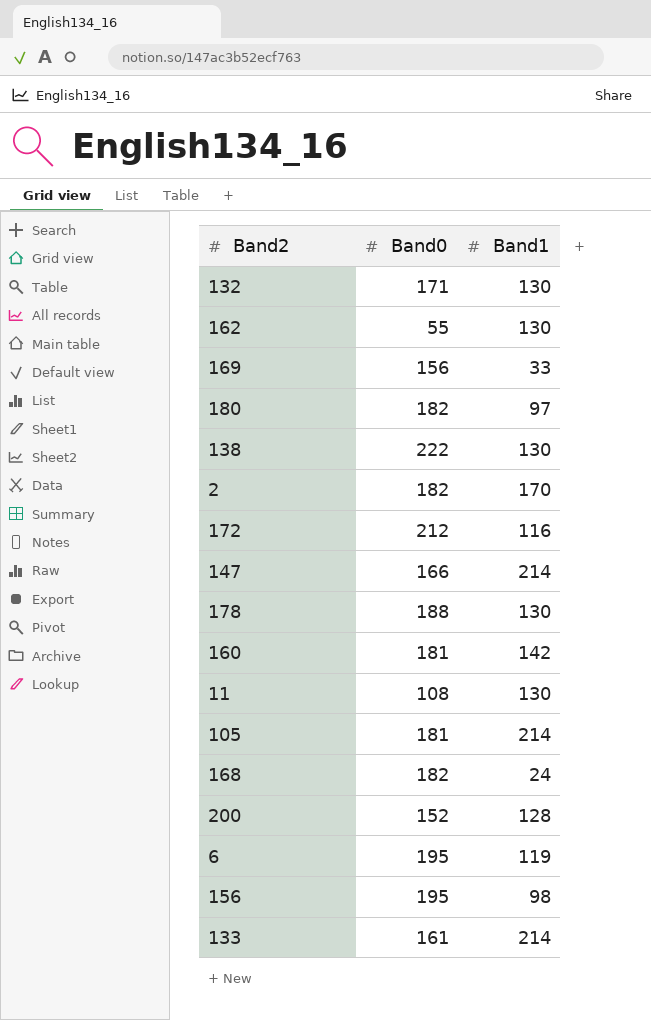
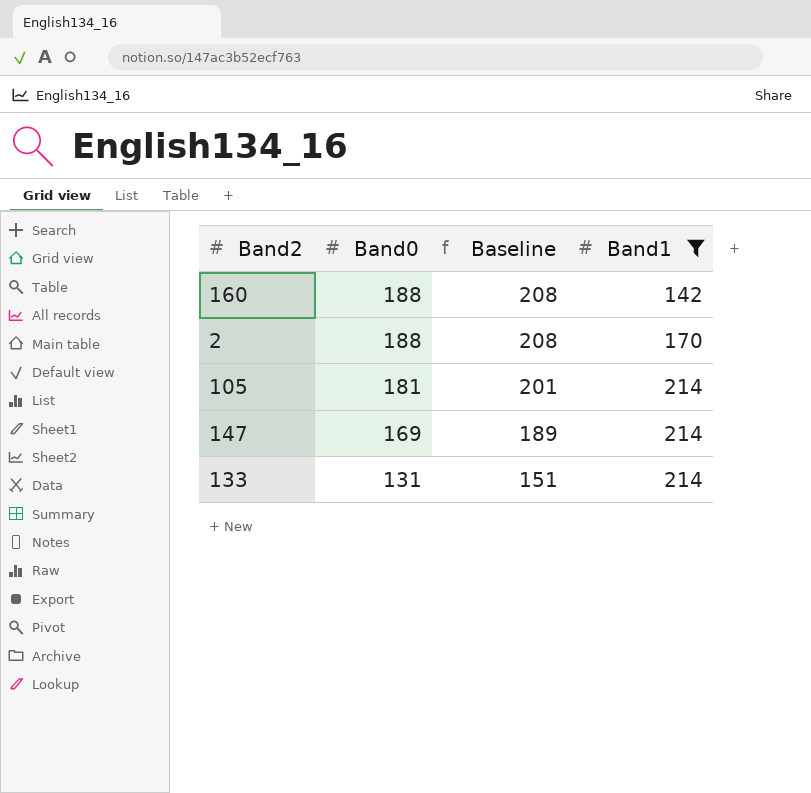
filter: none -> Band1 >= 142
row order: none -> Band0 descending
column Baseline | formula: none -> [Band0] + 20
160 | Band0: 181 -> 188
2 | Band0: 182 -> 188
147 | Band0: 166 -> 169
133 | Band0: 161 -> 131

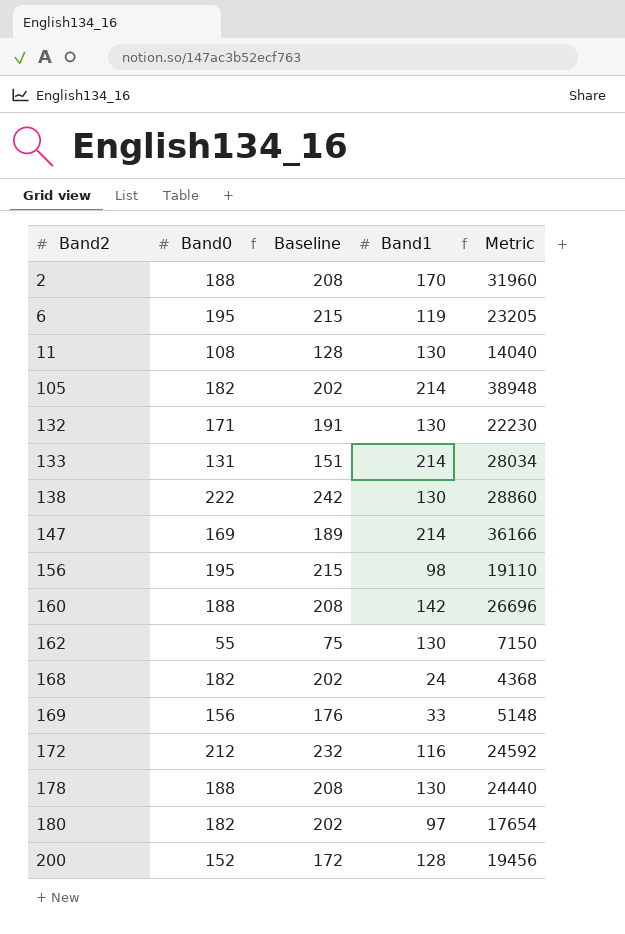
filter: Band1 >= 142 -> none
row order: Band0 descending -> Band2 ascending
column Metric | formula: none -> [Band0] * [Band1]
105 | Band0: 181 -> 182
105 | Baseline: 201 -> 202

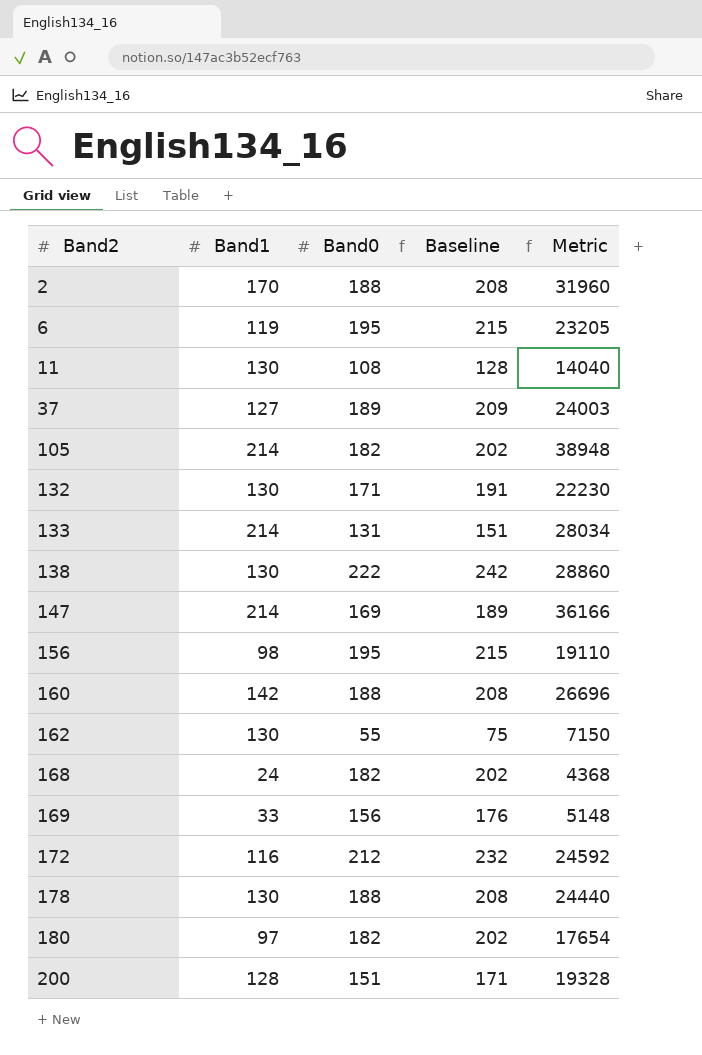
column Band1 | position: 4 -> 2
row 37: none -> 127 | 189 | 209 | 24003
200 | Band0: 152 -> 151
200 | Baseline: 172 -> 171
200 | Metric: 19456 -> 19328

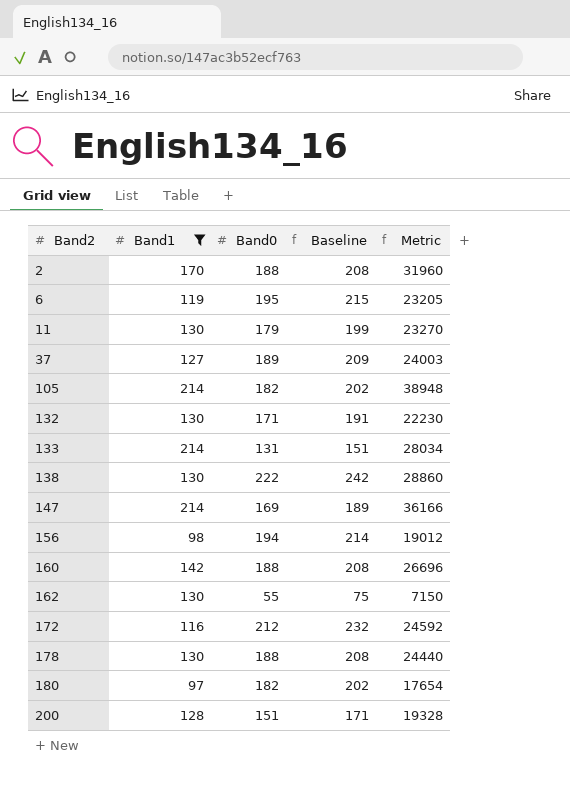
filter: none -> Band1 >= 97
11 | Band0: 108 -> 179
11 | Baseline: 128 -> 199
11 | Metric: 14040 -> 23270
156 | Band0: 195 -> 194
156 | Baseline: 215 -> 214
156 | Metric: 19110 -> 19012

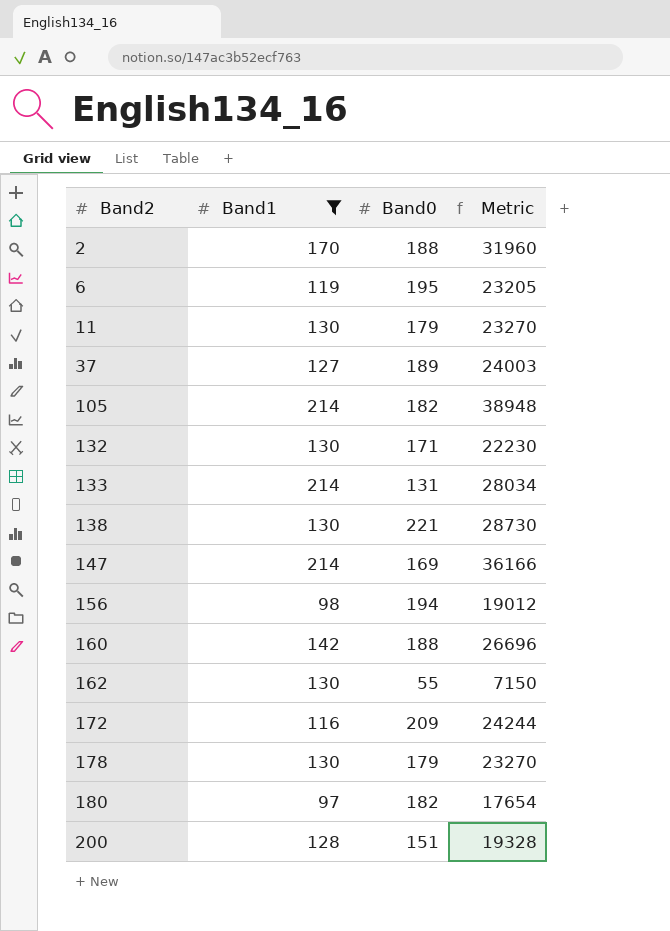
column Baseline | formula: [Band0] + 20 -> none
138 | Band0: 222 -> 221
138 | Metric: 28860 -> 28730
172 | Band0: 212 -> 209
172 | Metric: 24592 -> 24244
178 | Band0: 188 -> 179
178 | Metric: 24440 -> 23270

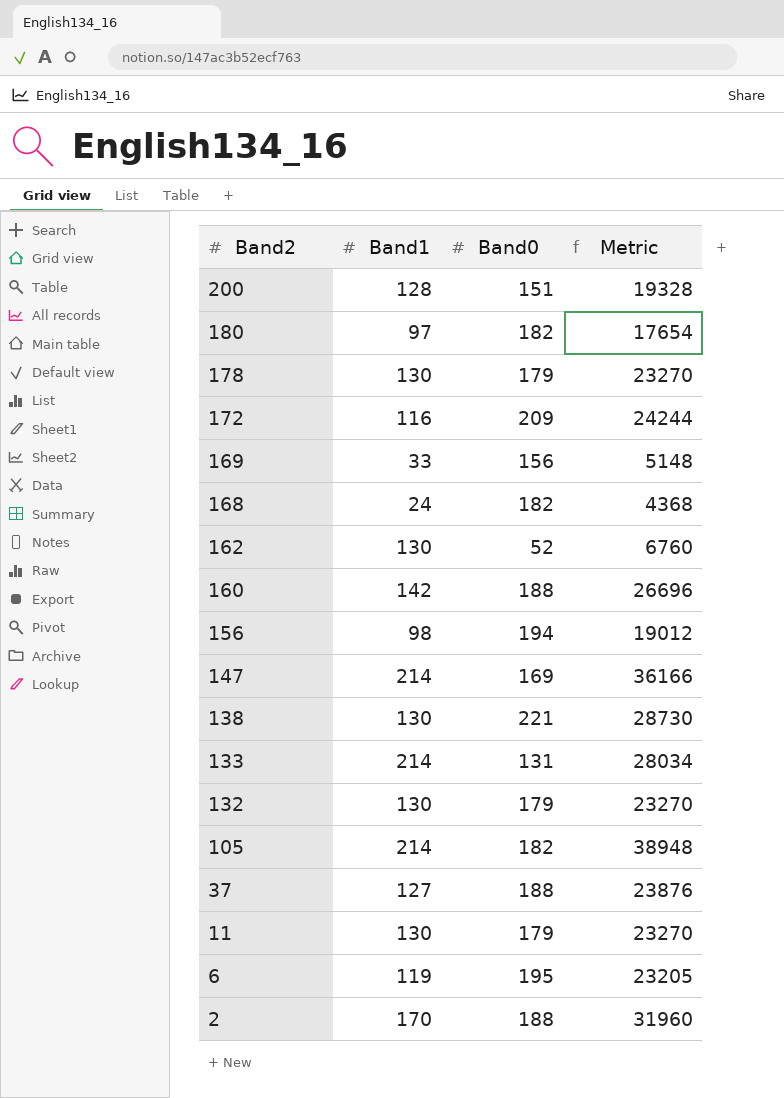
filter: Band1 >= 97 -> none
row order: Band2 ascending -> Band2 descending
162 | Band0: 55 -> 52
162 | Metric: 7150 -> 6760
132 | Band0: 171 -> 179
132 | Metric: 22230 -> 23270
37 | Band0: 189 -> 188
37 | Metric: 24003 -> 23876

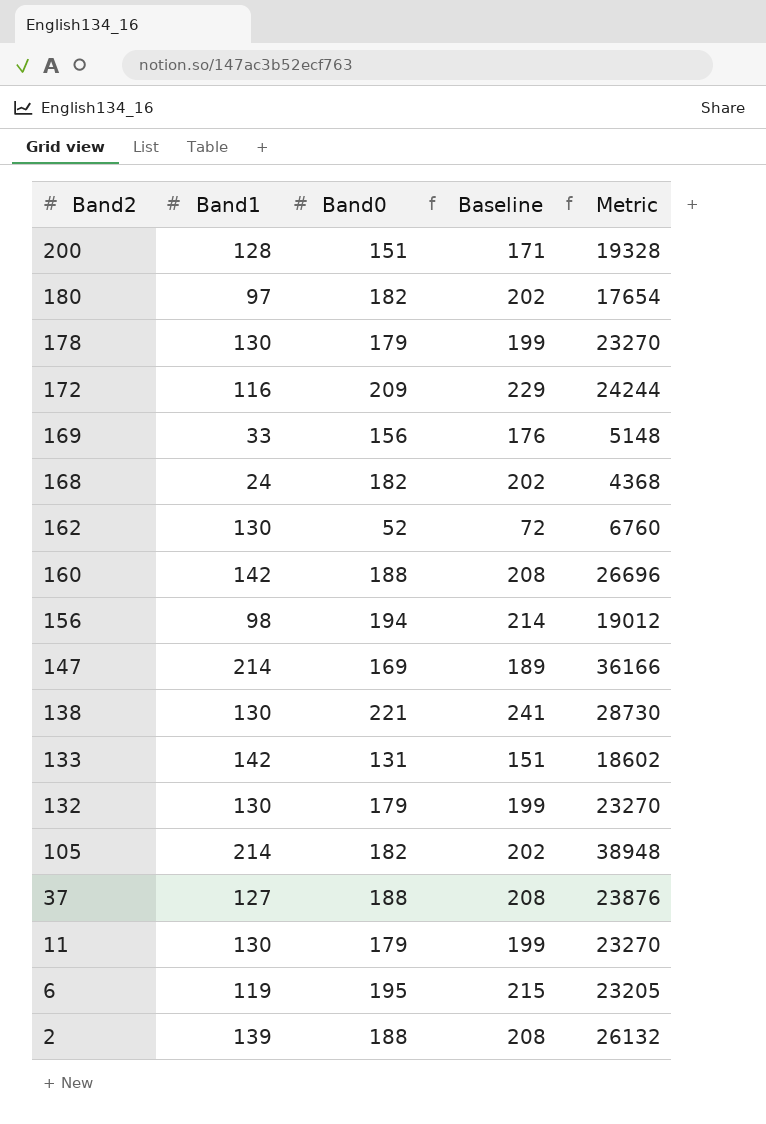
column Baseline | formula: none -> [Band0] + 20
133 | Band1: 214 -> 142
133 | Metric: 28034 -> 18602
2 | Band1: 170 -> 139
2 | Metric: 31960 -> 26132

